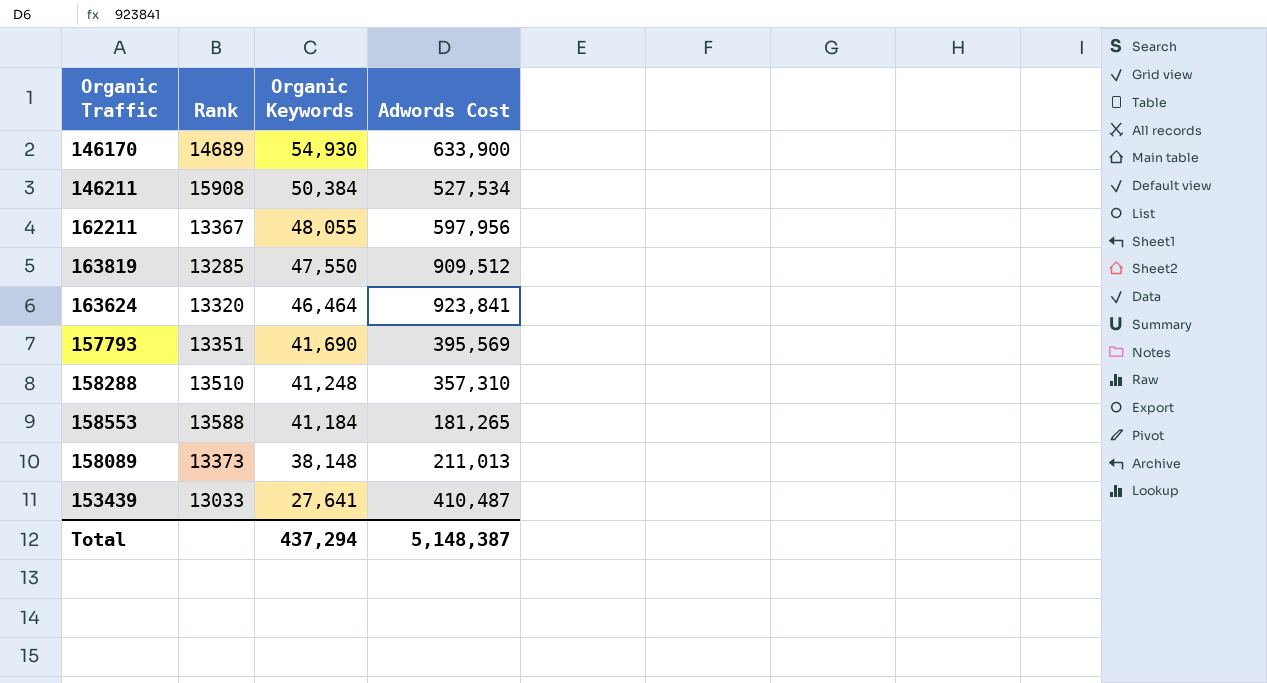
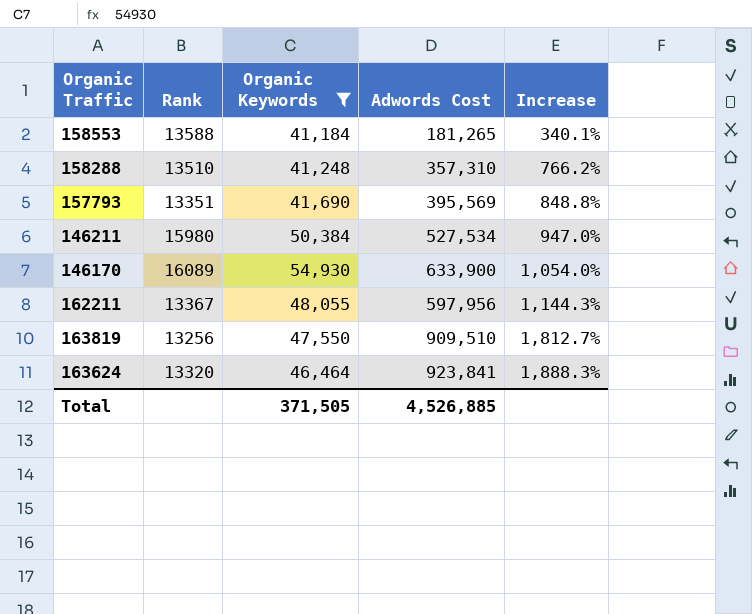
filter: none -> Organic Keywords >= 41,184
row order: Organic Keywords descending -> Increase ascending
column Increase | formula: none -> ([Adwords Cost] - [Organic Keywords]) / [Organic Keywords]
146211 | Rank: 15908 -> 15980
146170 | Rank: 14689 -> 16089
163819 | Rank: 13285 -> 13256
163819 | Adwords Cost: 909,512 -> 909,510
Total | Organic Keywords: 437,294 -> 371,505
Total | Adwords Cost: 5,148,387 -> 4,526,885

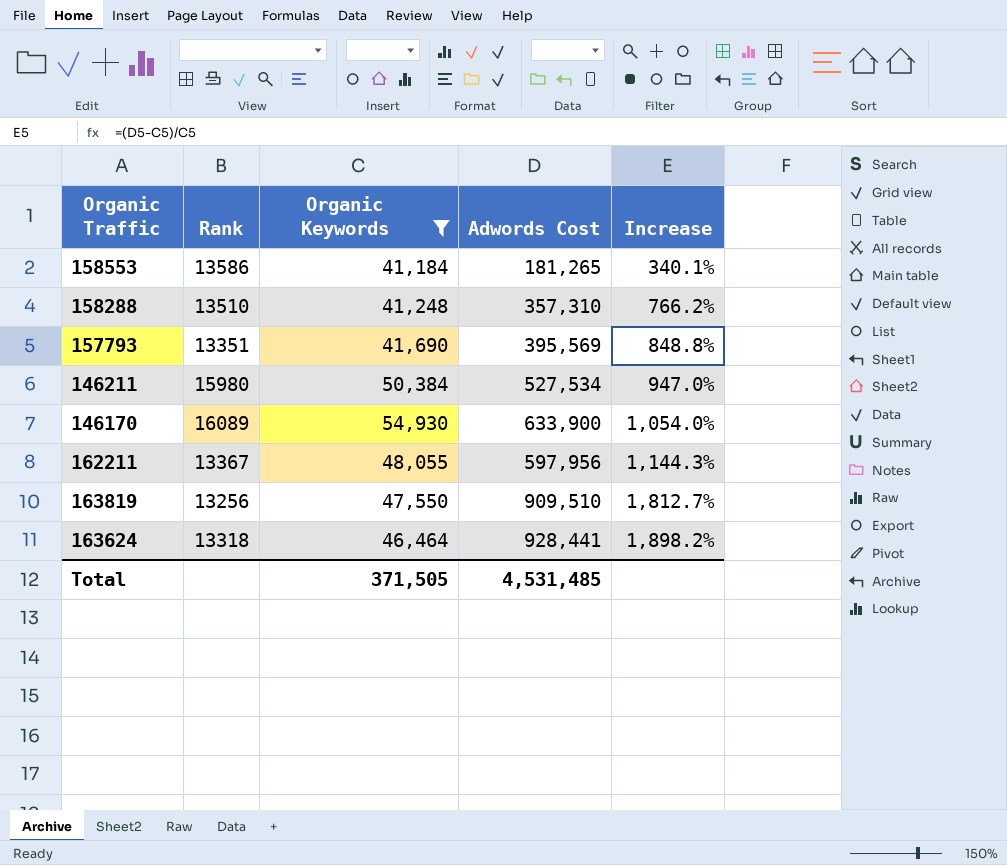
158553 | Rank: 13588 -> 13586
163624 | Rank: 13320 -> 13318
163624 | Adwords Cost: 923,841 -> 928,441
163624 | Increase: 1,888.3% -> 1,898.2%
Total | Adwords Cost: 4,526,885 -> 4,531,485

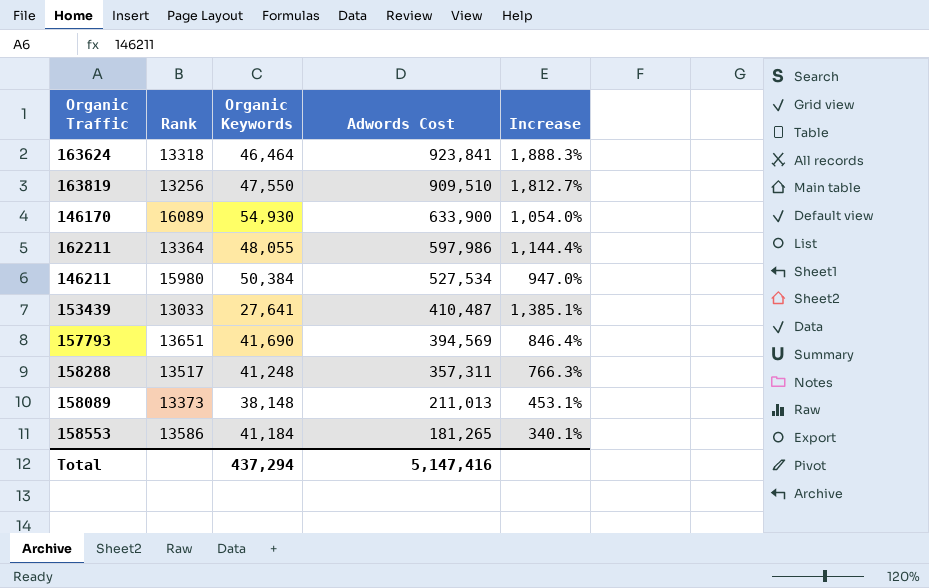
filter: Organic Keywords >= 41,184 -> none
row order: Increase ascending -> Adwords Cost descending
163624 | Adwords Cost: 928,441 -> 923,841
163624 | Increase: 1,898.2% -> 1,888.3%
162211 | Rank: 13367 -> 13364
162211 | Adwords Cost: 597,956 -> 597,986
162211 | Increase: 1,144.3% -> 1,144.4%
157793 | Rank: 13351 -> 13651
157793 | Adwords Cost: 395,569 -> 394,569
157793 | Increase: 848.8% -> 846.4%
158288 | Rank: 13510 -> 13517
158288 | Adwords Cost: 357,310 -> 357,311
158288 | Increase: 766.2% -> 766.3%
Total | Organic Keywords: 371,505 -> 437,294
Total | Adwords Cost: 4,531,485 -> 5,147,416

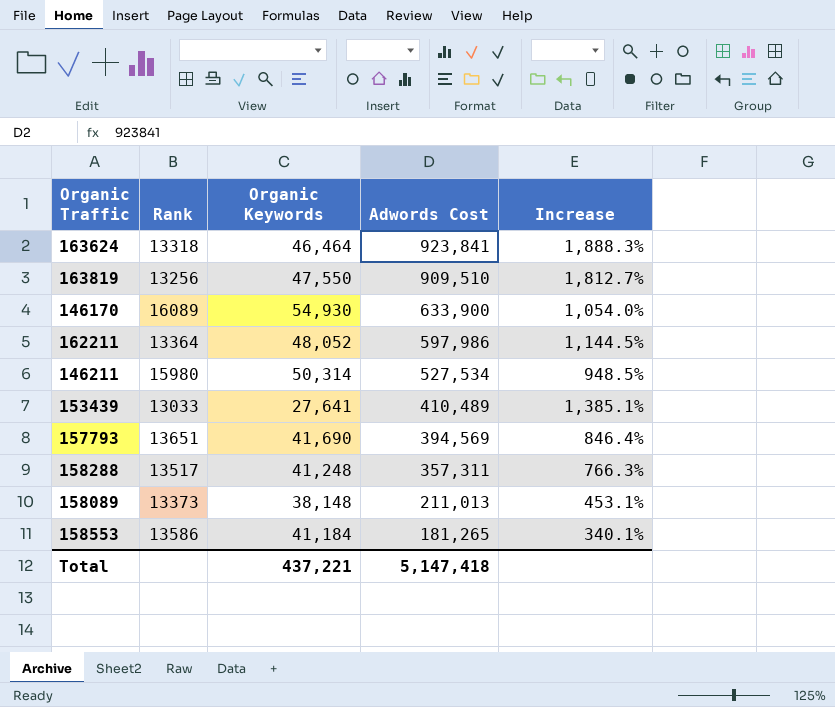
162211 | Organic Keywords: 48,055 -> 48,052
162211 | Increase: 1,144.4% -> 1,144.5%
146211 | Organic Keywords: 50,384 -> 50,314
146211 | Increase: 947.0% -> 948.5%
153439 | Adwords Cost: 410,487 -> 410,489
Total | Organic Keywords: 437,294 -> 437,221
Total | Adwords Cost: 5,147,416 -> 5,147,418

